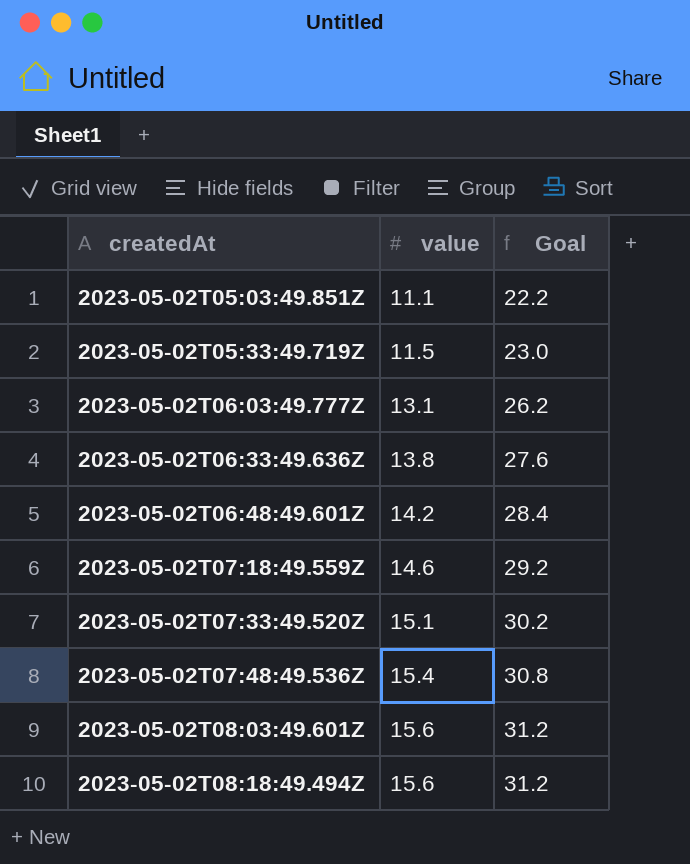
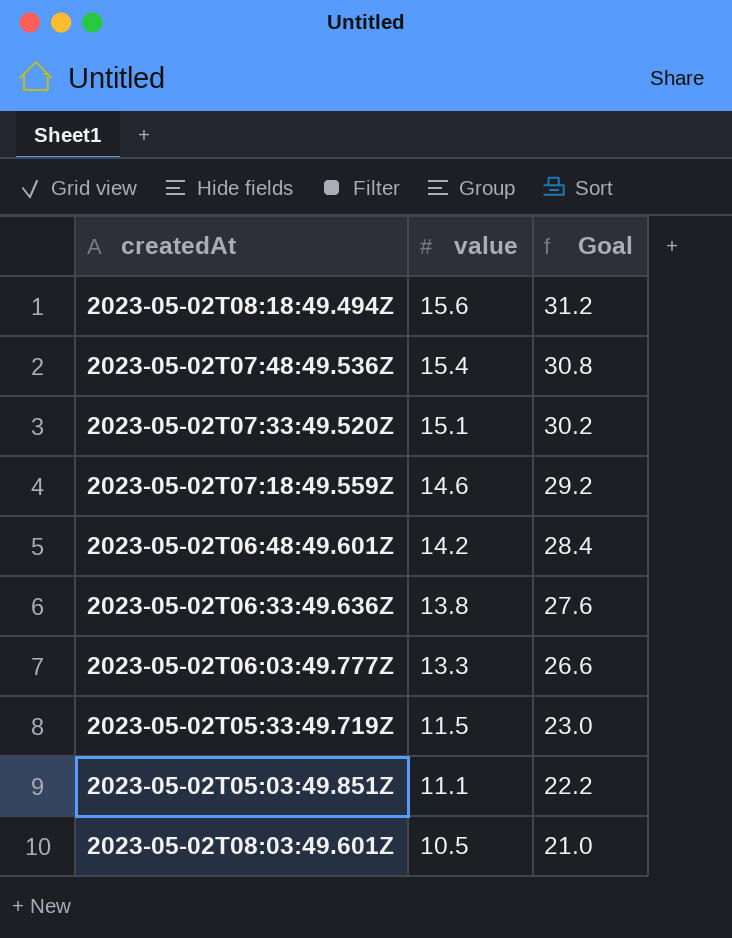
row order: createdAt ascending -> value descending
2023-05-02T06:03:49.777Z | value: 13.1 -> 13.3
2023-05-02T06:03:49.777Z | Goal: 26.2 -> 26.6
2023-05-02T08:03:49.601Z | value: 15.6 -> 10.5
2023-05-02T08:03:49.601Z | Goal: 31.2 -> 21.0

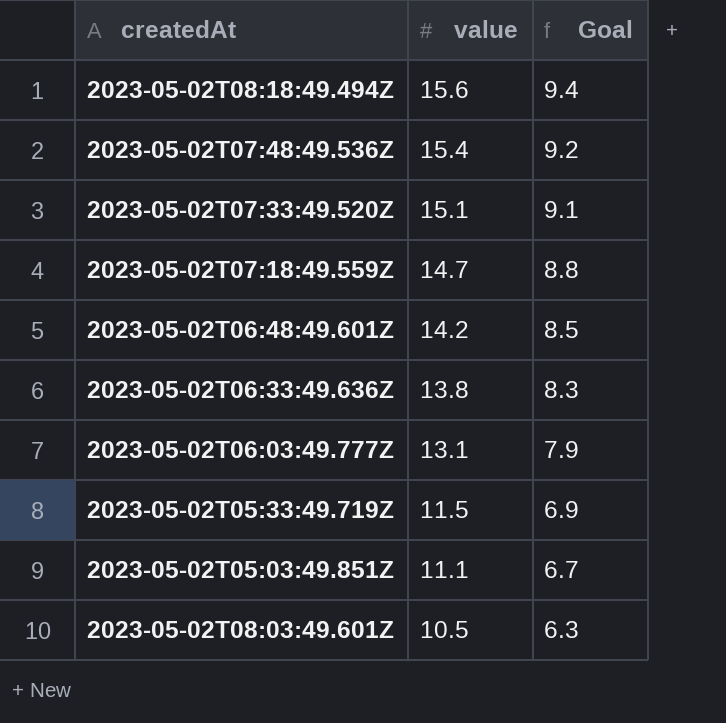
column Goal | formula: [value] * 2 -> [value] * 0.6
2023-05-02T07:18:49.559Z | value: 14.6 -> 14.7
2023-05-02T06:03:49.777Z | value: 13.3 -> 13.1

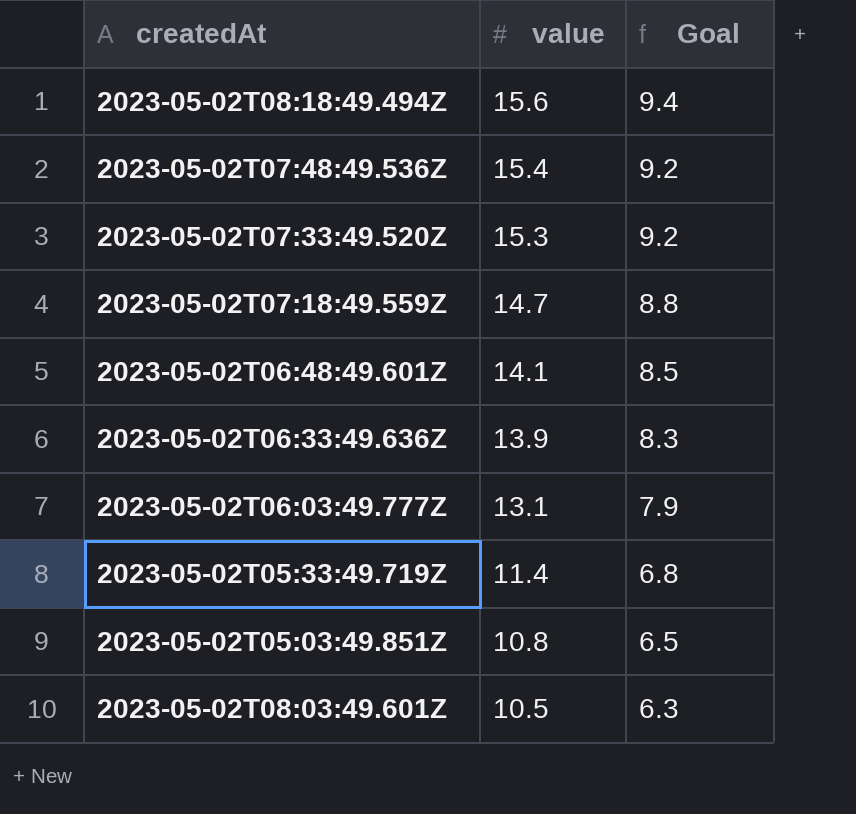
2023-05-02T07:33:49.520Z | value: 15.1 -> 15.3
2023-05-02T07:33:49.520Z | Goal: 9.1 -> 9.2
2023-05-02T06:48:49.601Z | value: 14.2 -> 14.1
2023-05-02T06:33:49.636Z | value: 13.8 -> 13.9
2023-05-02T05:33:49.719Z | value: 11.5 -> 11.4
2023-05-02T05:33:49.719Z | Goal: 6.9 -> 6.8
2023-05-02T05:03:49.851Z | value: 11.1 -> 10.8
2023-05-02T05:03:49.851Z | Goal: 6.7 -> 6.5

